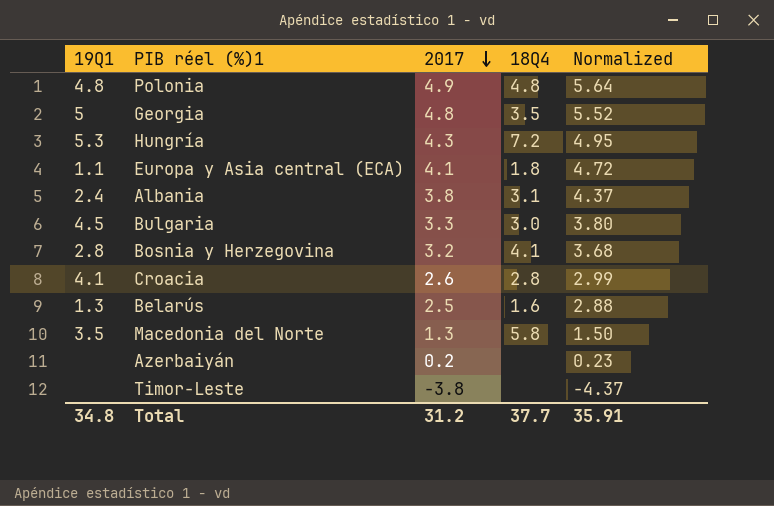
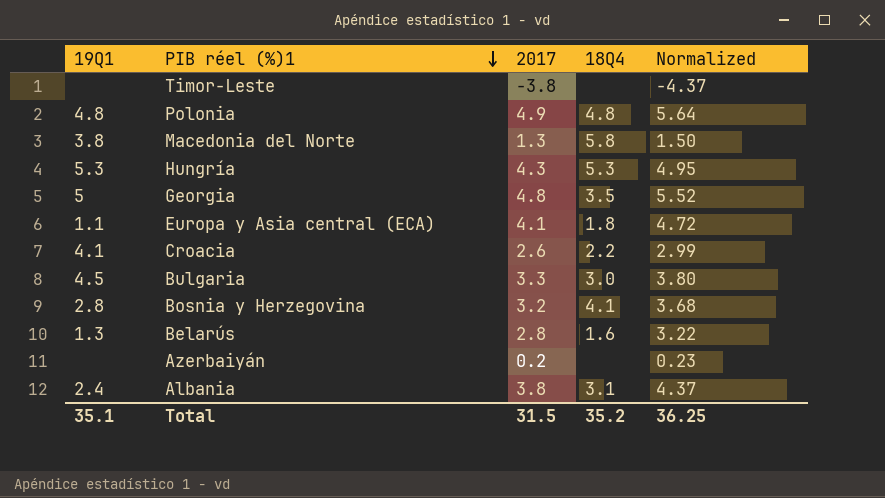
row order: 2017 descending -> PIB réel (%)1 descending
Macedonia del Norte | 19Q1: 3.5 -> 3.8
Hungría | 18Q4: 7.2 -> 5.3
Croacia | 18Q4: 2.8 -> 2.2
Belarús | 2017: 2.5 -> 2.8
Belarús | Normalized: 2.88 -> 3.22
Total | 19Q1: 34.8 -> 35.1
Total | 2017: 31.2 -> 31.5
Total | 18Q4: 37.7 -> 35.2
Total | Normalized: 35.91 -> 36.25

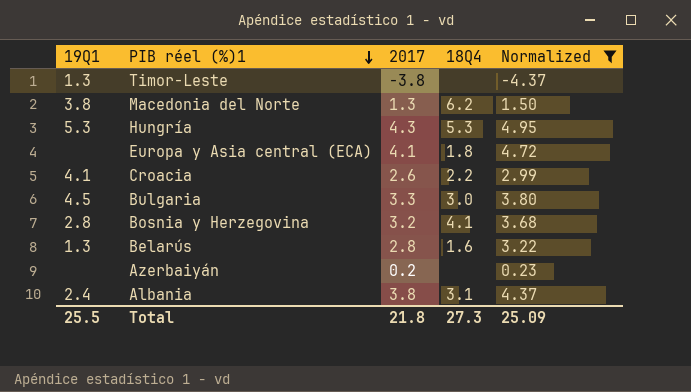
filter: none -> Normalized <= 4.95
Timor-Leste | 19Q1: none -> 1.3
Macedonia del Norte | 18Q4: 5.8 -> 6.2
Europa y Asia central (ECA) | 19Q1: 1.1 -> none
Total | 19Q1: 35.1 -> 25.5
Total | 2017: 31.5 -> 21.8
Total | 18Q4: 35.2 -> 27.3
Total | Normalized: 36.25 -> 25.09

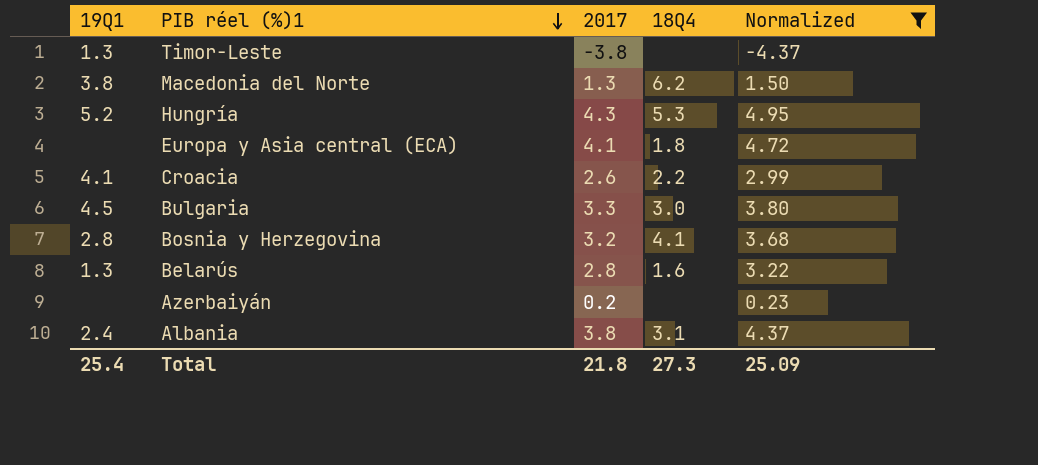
Hungría | 19Q1: 5.3 -> 5.2
Total | 19Q1: 25.5 -> 25.4

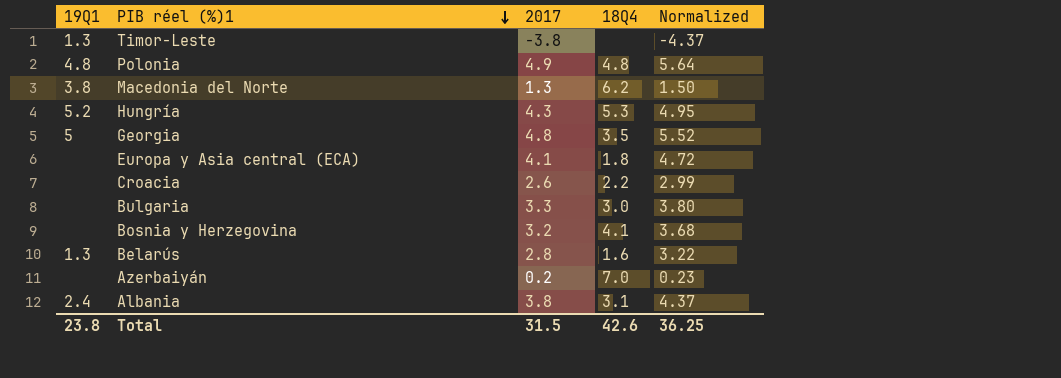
filter: Normalized <= 4.95 -> none
Croacia | 19Q1: 4.1 -> none
Bulgaria | 19Q1: 4.5 -> none
Bosnia y Herzegovina | 19Q1: 2.8 -> none
Azerbaiyán | 18Q4: none -> 7.0
Total | 19Q1: 25.4 -> 23.8
Total | 2017: 21.8 -> 31.5
Total | 18Q4: 27.3 -> 42.6
Total | Normalized: 25.09 -> 36.25

